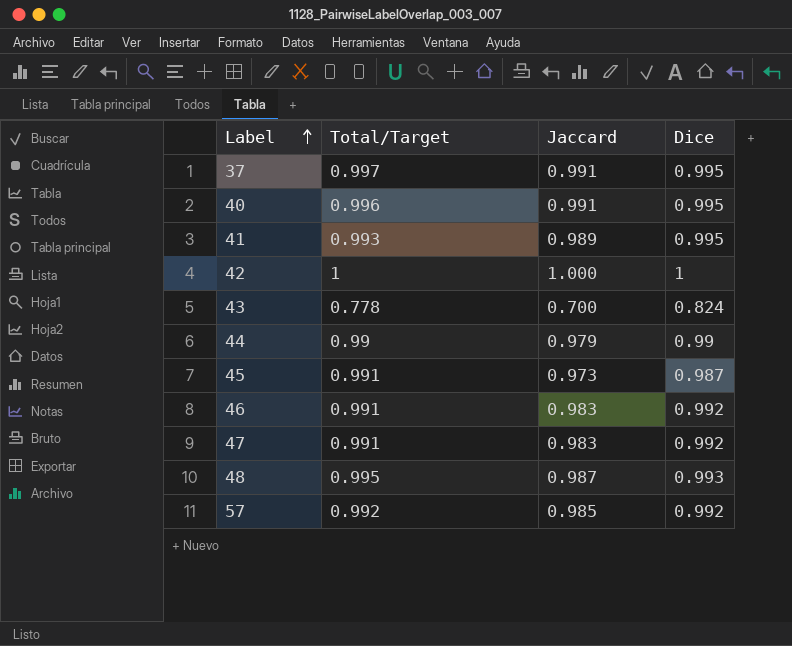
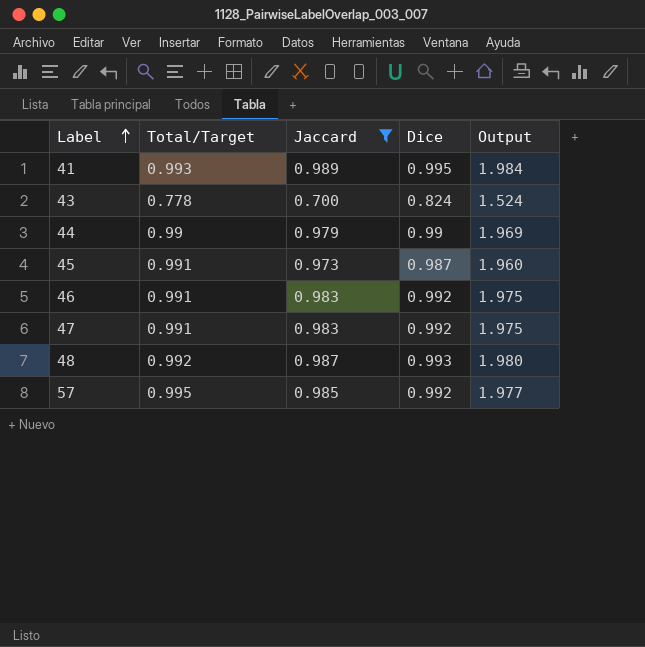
filter: none -> Jaccard <= 0.989
column Output | formula: none -> [Jaccard] + [Dice]
48 | Total/Target: 0.995 -> 0.992
57 | Total/Target: 0.992 -> 0.995

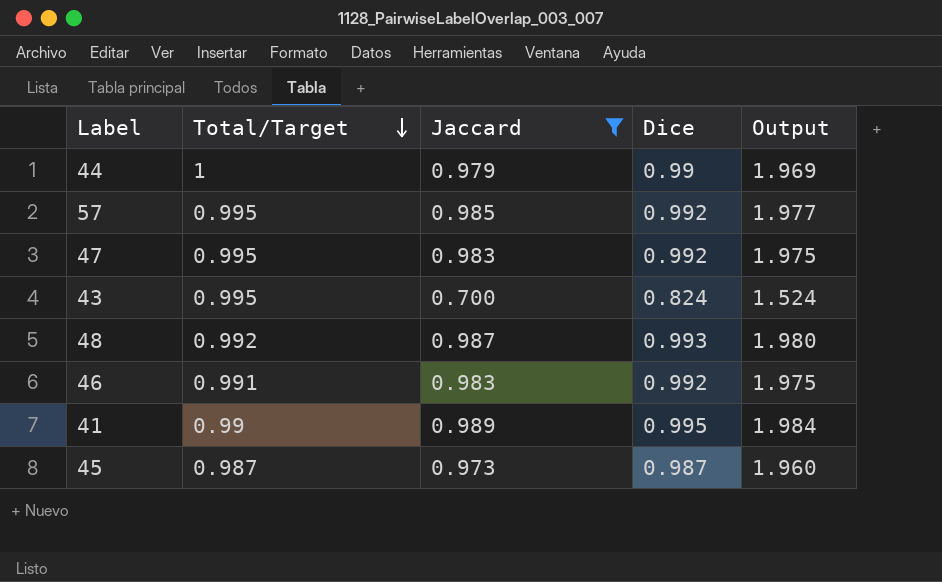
row order: Label ascending -> Total/Target descending
44 | Total/Target: 0.99 -> 1
47 | Total/Target: 0.991 -> 0.995
43 | Total/Target: 0.778 -> 0.995
41 | Total/Target: 0.993 -> 0.99
45 | Total/Target: 0.991 -> 0.987

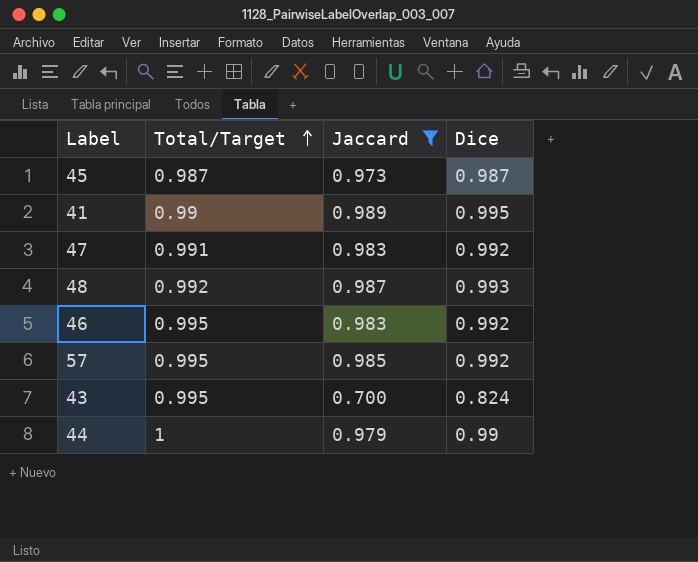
row order: Total/Target descending -> Total/Target ascending
column Output | formula: [Jaccard] + [Dice] -> none
47 | Total/Target: 0.995 -> 0.991
46 | Total/Target: 0.991 -> 0.995

